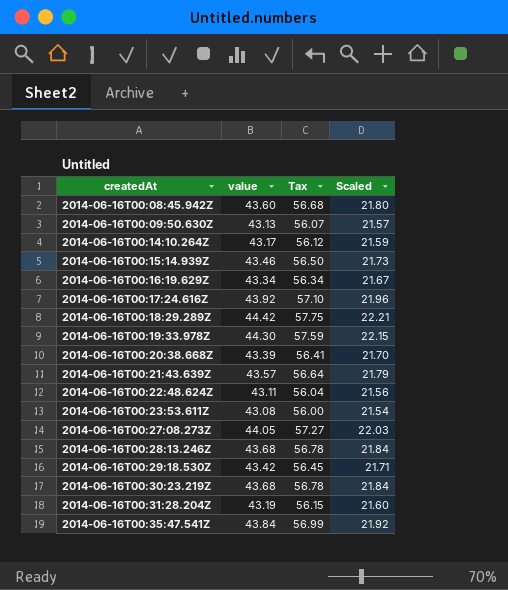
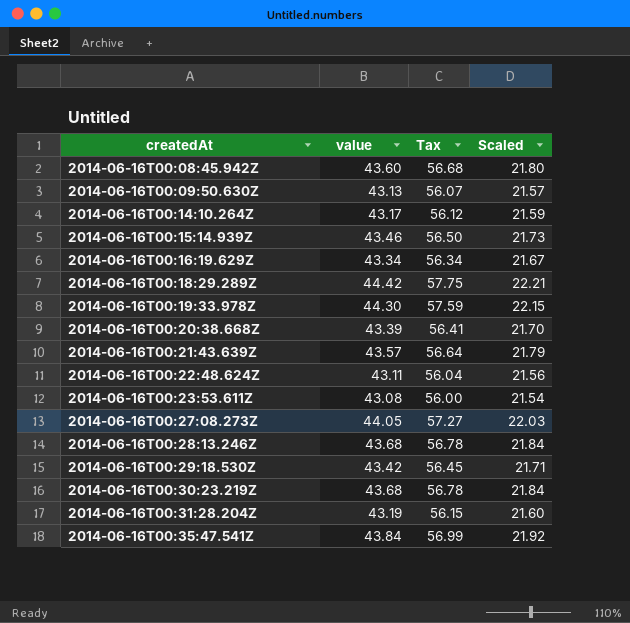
row 2014-06-16T00:17:24.616Z: 43.92 | 57.10 | 21.96 -> none

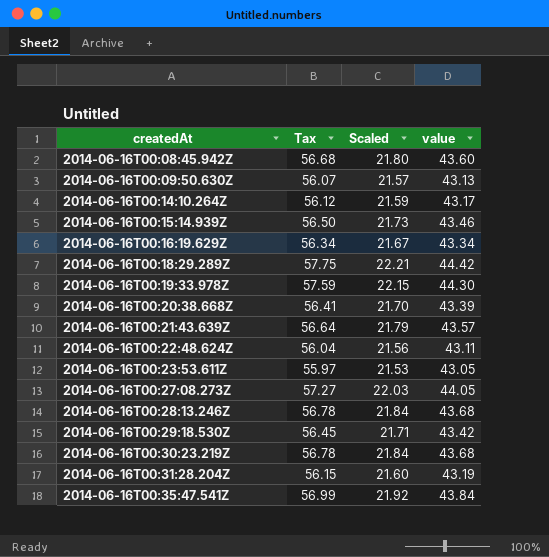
column value | position: 2 -> 4
2014-06-16T00:23:53.611Z | Tax: 56.00 -> 55.97
2014-06-16T00:23:53.611Z | Scaled: 21.54 -> 21.53
2014-06-16T00:23:53.611Z | value: 43.08 -> 43.05

